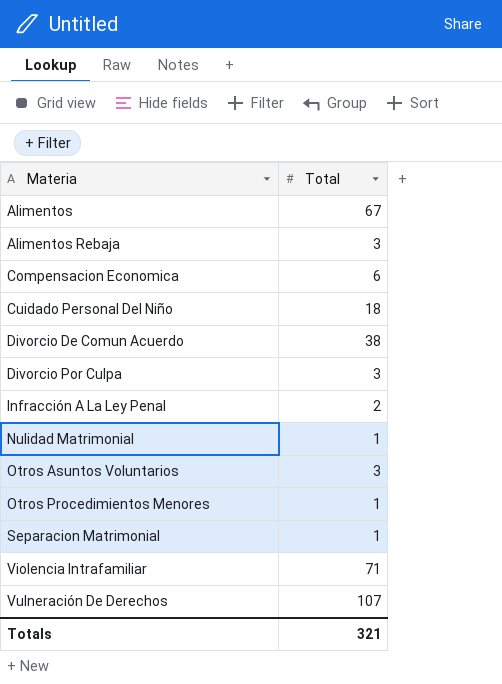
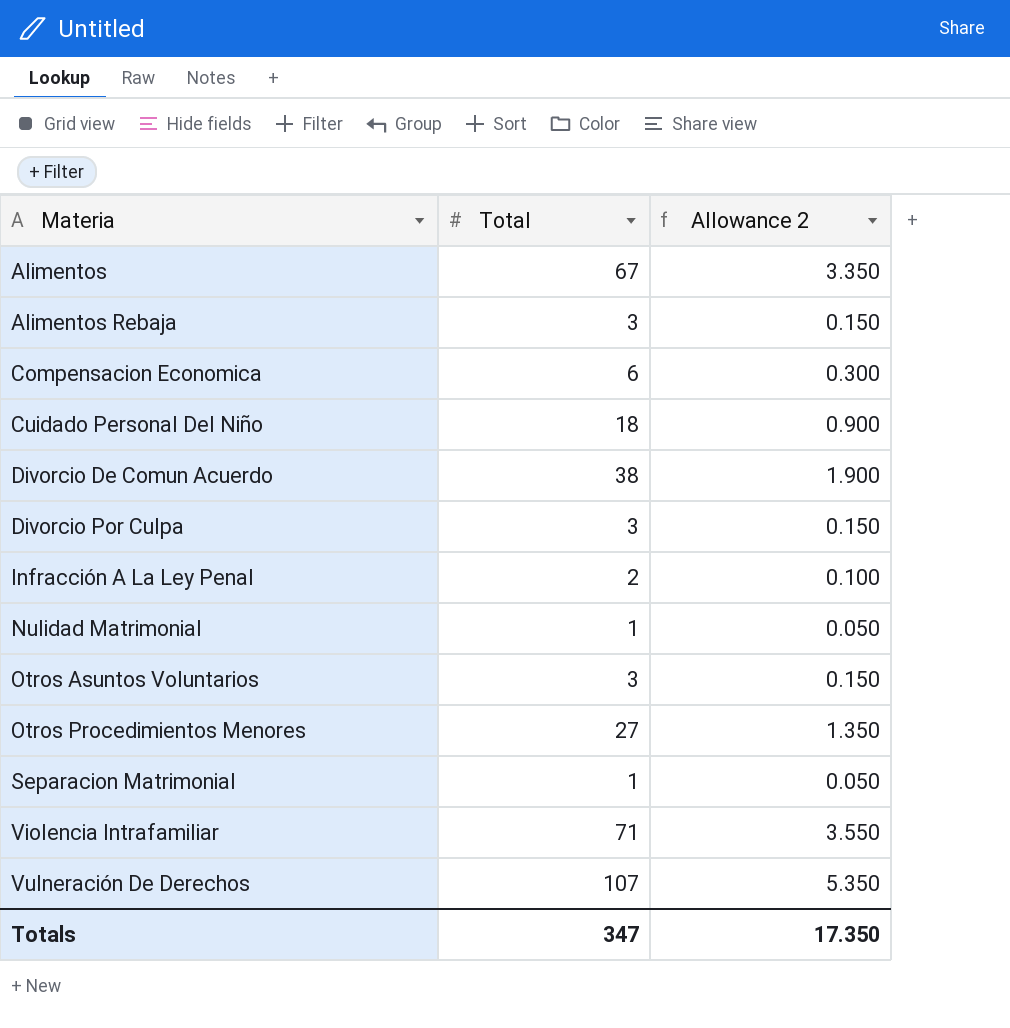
column Allowance 2 | formula: none -> [Total] * 0.05
Otros Procedimientos Menores | Total: 1 -> 27
Totals | Total: 321 -> 347

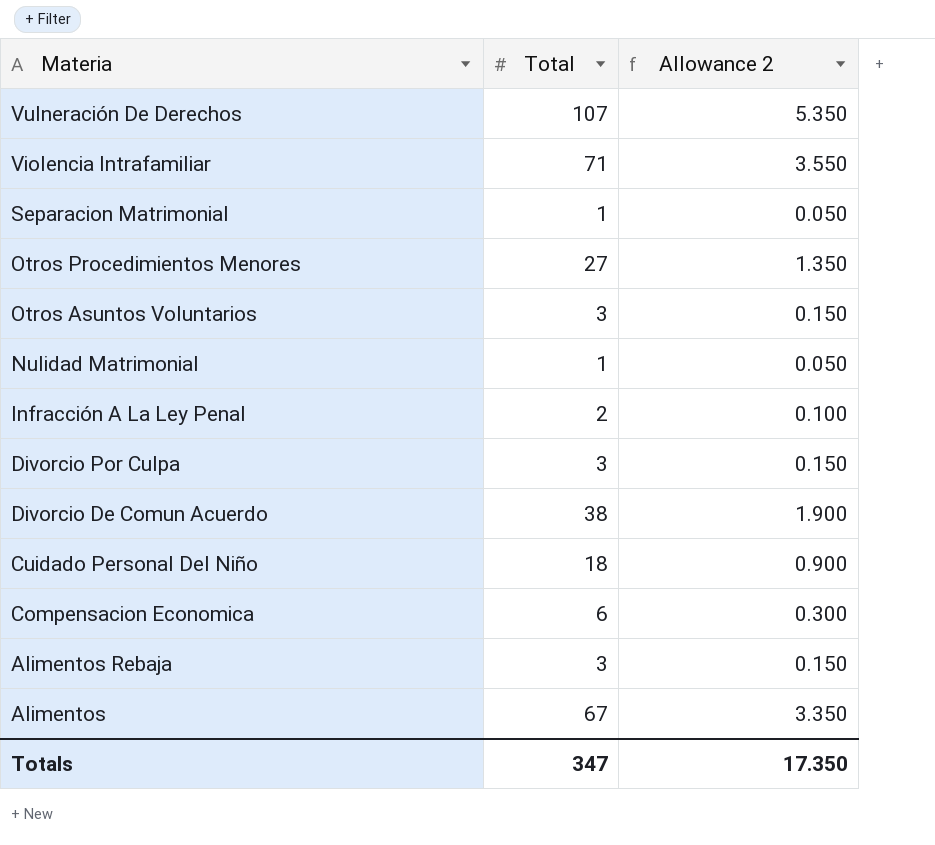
row order: Materia ascending -> Materia descending

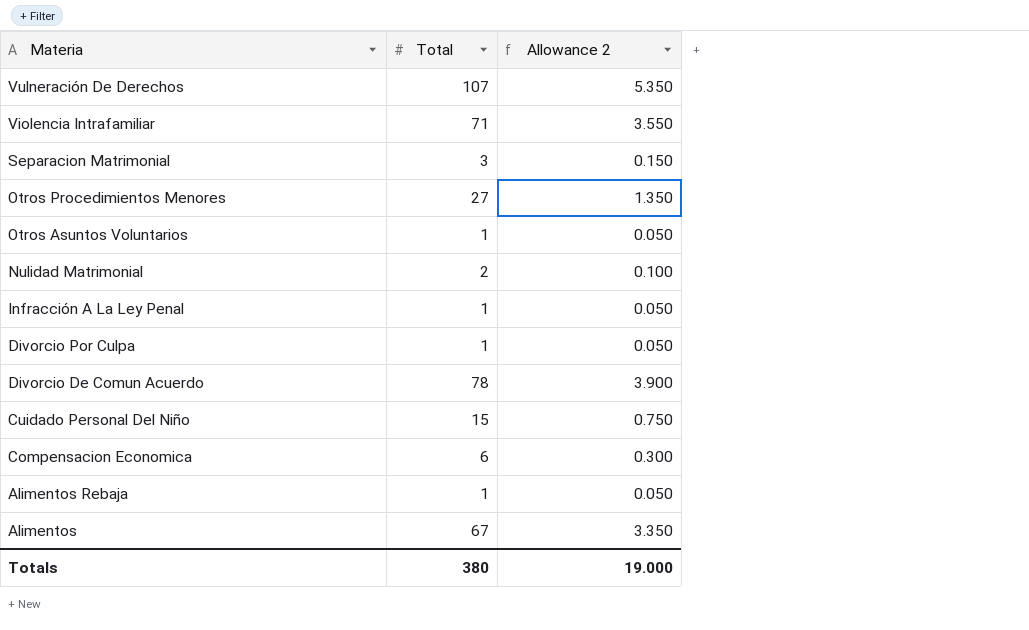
Separacion Matrimonial | Total: 1 -> 3
Separacion Matrimonial | Allowance 2: 0.050 -> 0.150
Otros Asuntos Voluntarios | Total: 3 -> 1
Otros Asuntos Voluntarios | Allowance 2: 0.150 -> 0.050
Nulidad Matrimonial | Total: 1 -> 2
Nulidad Matrimonial | Allowance 2: 0.050 -> 0.100
Infracción A La Ley Penal | Total: 2 -> 1
Infracción A La Ley Penal | Allowance 2: 0.100 -> 0.050
Divorcio Por Culpa | Total: 3 -> 1
Divorcio Por Culpa | Allowance 2: 0.150 -> 0.050
Divorcio De Comun Acuerdo | Total: 38 -> 78
Divorcio De Comun Acuerdo | Allowance 2: 1.900 -> 3.900
Cuidado Personal Del Niño | Total: 18 -> 15
Cuidado Personal Del Niño | Allowance 2: 0.900 -> 0.750
Alimentos Rebaja | Total: 3 -> 1
Alimentos Rebaja | Allowance 2: 0.150 -> 0.050
Totals | Total: 347 -> 380
Totals | Allowance 2: 17.350 -> 19.000

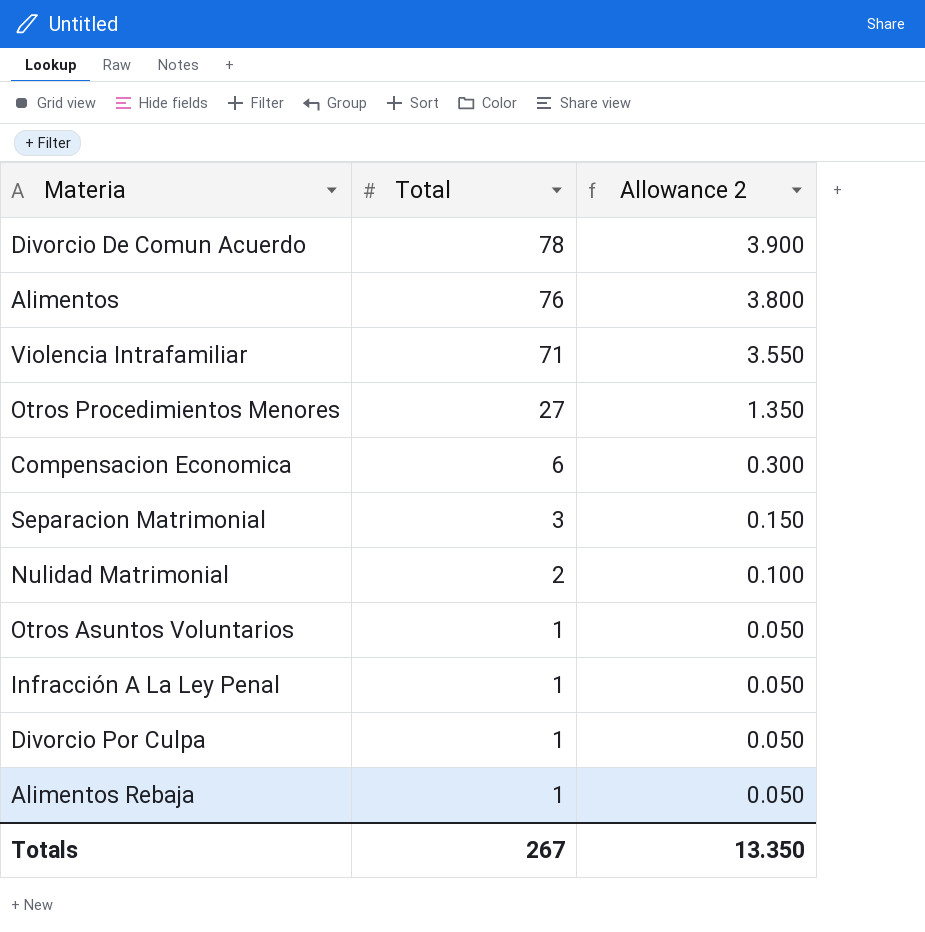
row order: Materia descending -> Total descending
row Vulneración De Derechos: 107 | 5.350 -> none
row Cuidado Personal Del Niño: 15 | 0.750 -> none
Alimentos | Total: 67 -> 76
Alimentos | Allowance 2: 3.350 -> 3.800
Totals | Total: 380 -> 267
Totals | Allowance 2: 19.000 -> 13.350

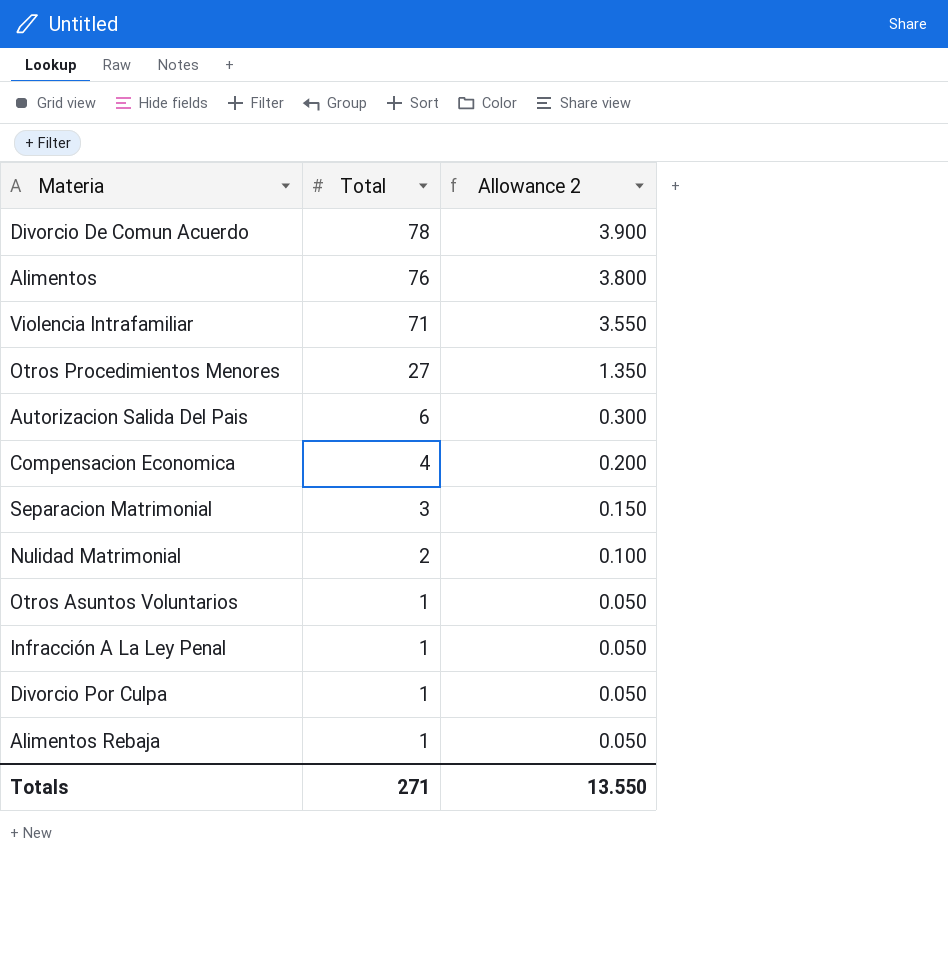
row Autorizacion Salida Del Pais: none -> 6 | 0.300
Compensacion Economica | Total: 6 -> 4
Compensacion Economica | Allowance 2: 0.300 -> 0.200
Totals | Total: 267 -> 271
Totals | Allowance 2: 13.350 -> 13.550

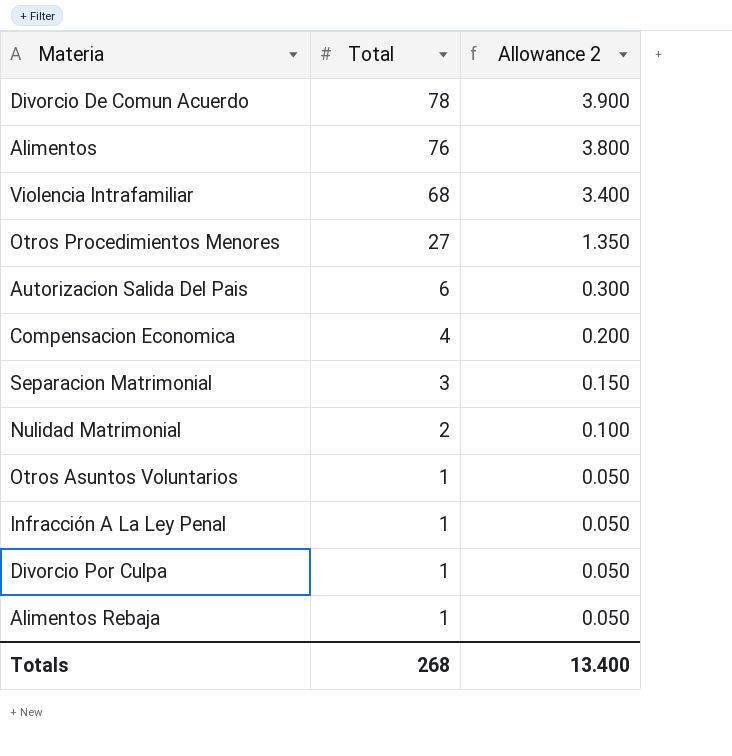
Violencia Intrafamiliar | Total: 71 -> 68
Violencia Intrafamiliar | Allowance 2: 3.550 -> 3.400
Totals | Total: 271 -> 268
Totals | Allowance 2: 13.550 -> 13.400

